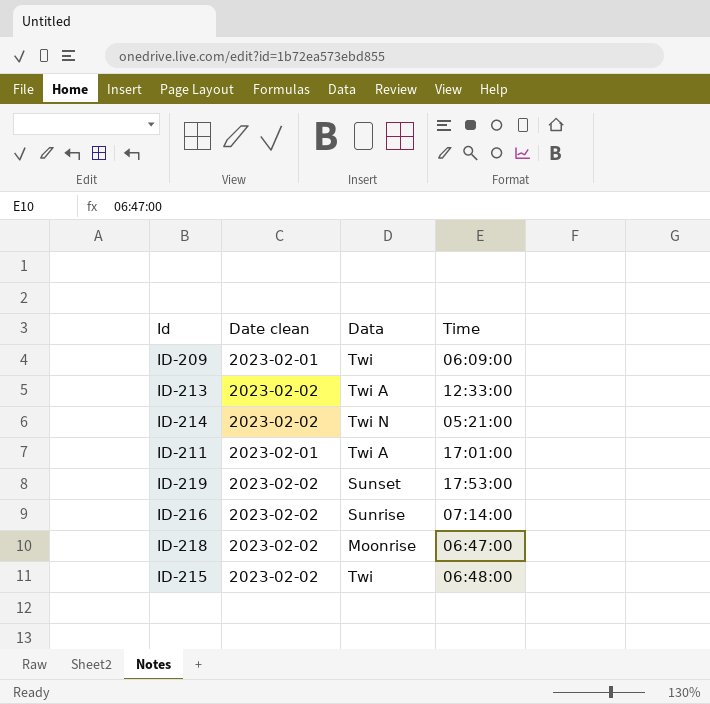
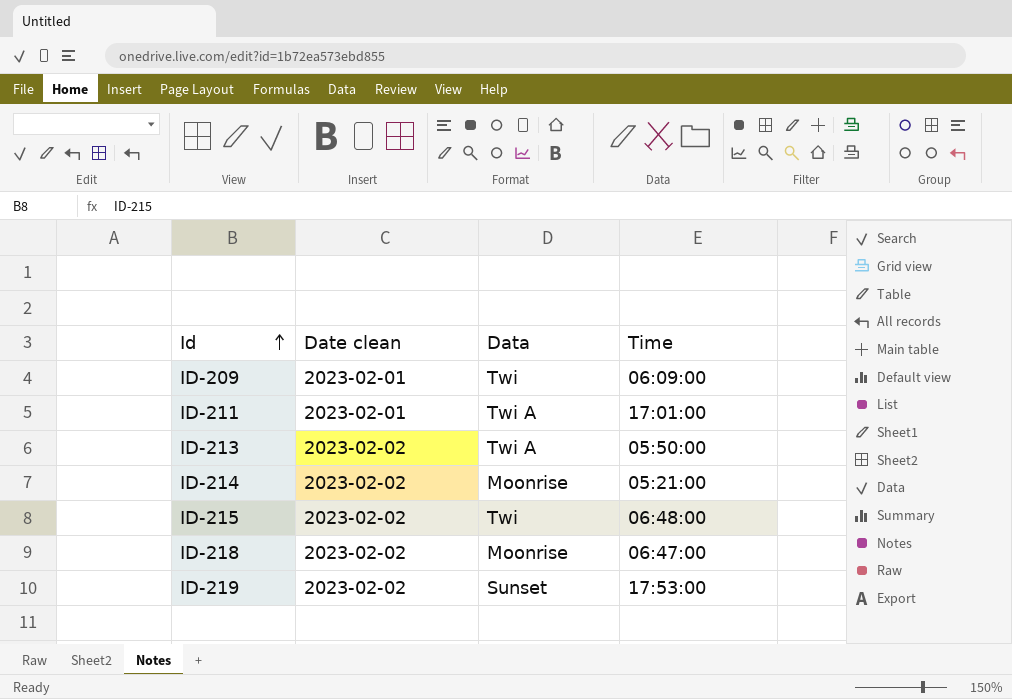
row order: none -> Id ascending
row ID-216: 2023-02-02 | Sunrise | 07:14:00 -> none
ID-213 | Time: 12:33:00 -> 05:50:00
ID-214 | Data: Twi N -> Moonrise

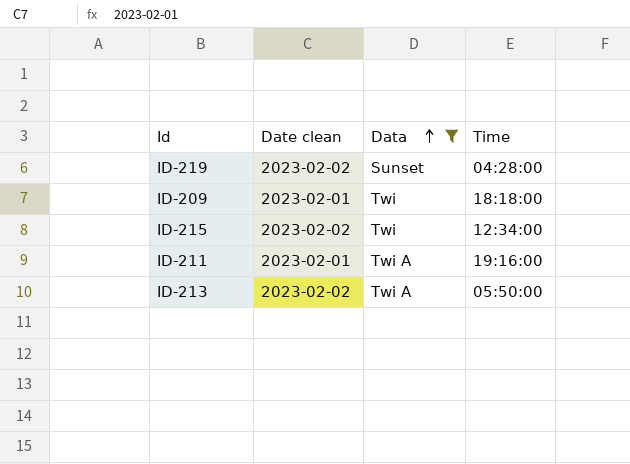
filter: none -> Data != Moonrise
row order: Id ascending -> Data ascending
ID-219 | Time: 17:53:00 -> 04:28:00
ID-209 | Time: 06:09:00 -> 18:18:00
ID-215 | Time: 06:48:00 -> 12:34:00
ID-211 | Time: 17:01:00 -> 19:16:00

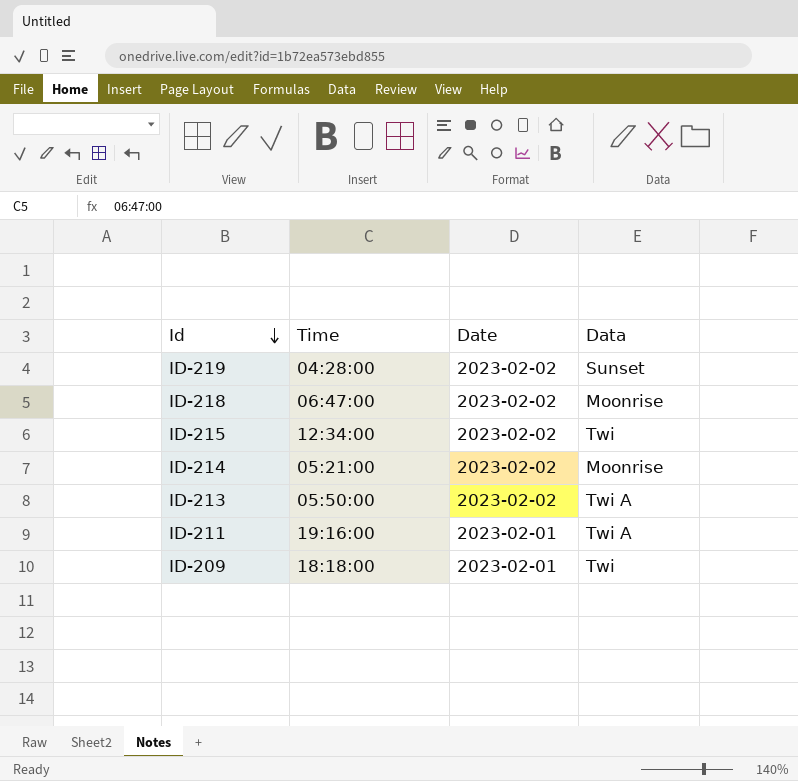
filter: Data != Moonrise -> none
row order: Data ascending -> Id descending
column Time | position: 4 -> 2
column name: Date clean -> Date

